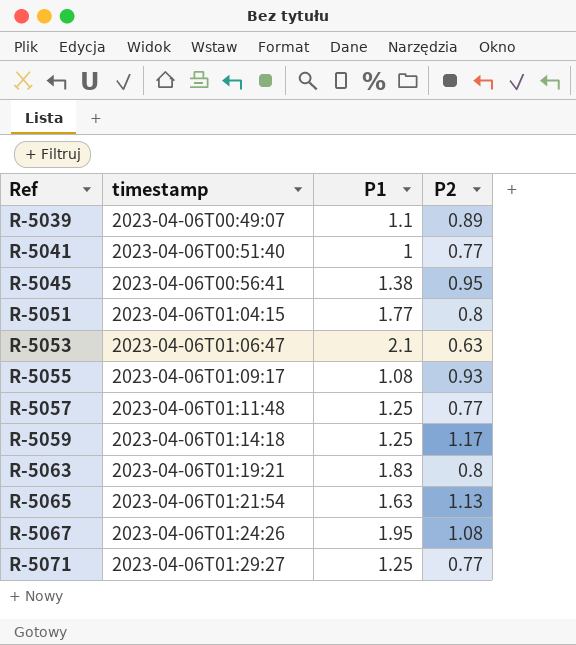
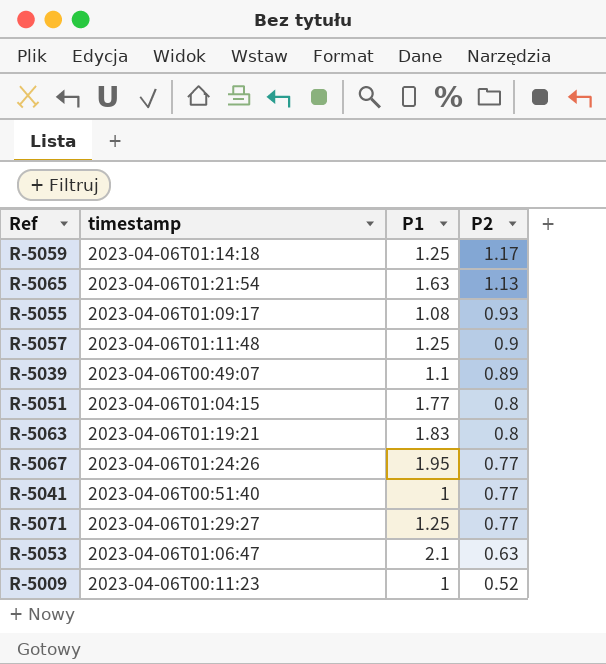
row order: Ref ascending -> P2 descending
row R-5045: 2023-04-06T00:56:41 | 1.38 | 0.95 -> none
R-5057 | P2: 0.77 -> 0.9
R-5067 | P2: 1.08 -> 0.77
row R-5009: none -> 2023-04-06T00:11:23 | 1 | 0.52

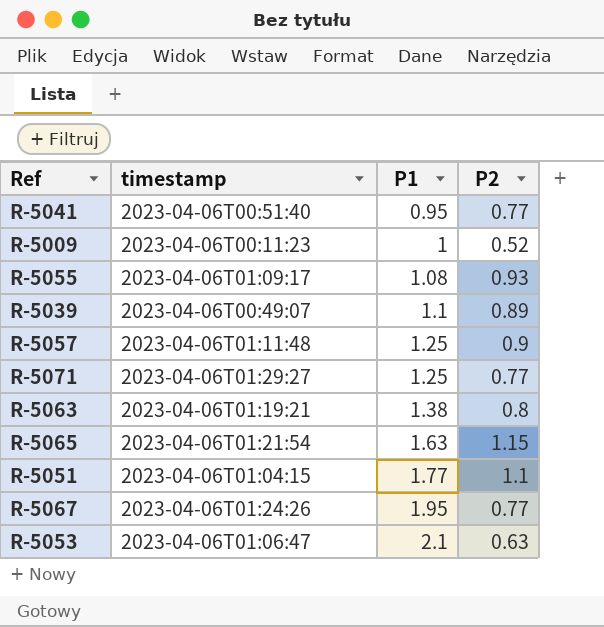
row order: P2 descending -> P1 ascending
row R-5059: 2023-04-06T01:14:18 | 1.25 | 1.17 -> none
R-5041 | P1: 1 -> 0.95
R-5063 | P1: 1.83 -> 1.38
R-5065 | P2: 1.13 -> 1.15
R-5051 | P2: 0.8 -> 1.1

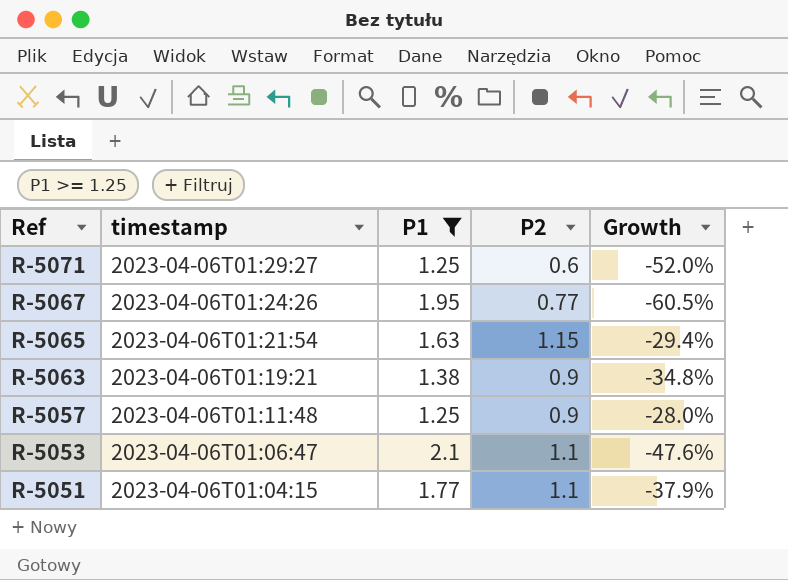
filter: none -> P1 >= 1.25
row order: P1 ascending -> Ref descending
column Growth | formula: none -> ([P2] - [P1]) / [P1]
R-5071 | P2: 0.77 -> 0.6
R-5063 | P2: 0.8 -> 0.9
R-5053 | P2: 0.63 -> 1.1

